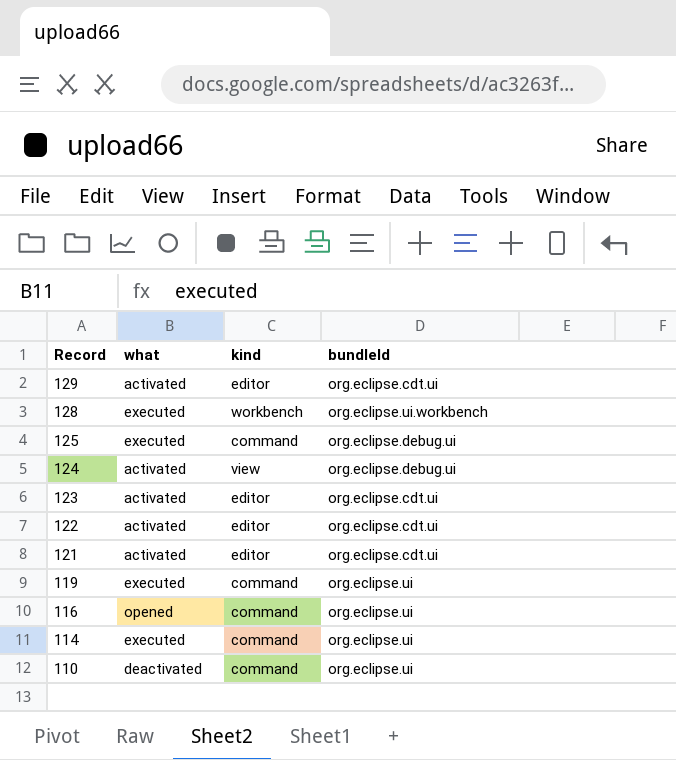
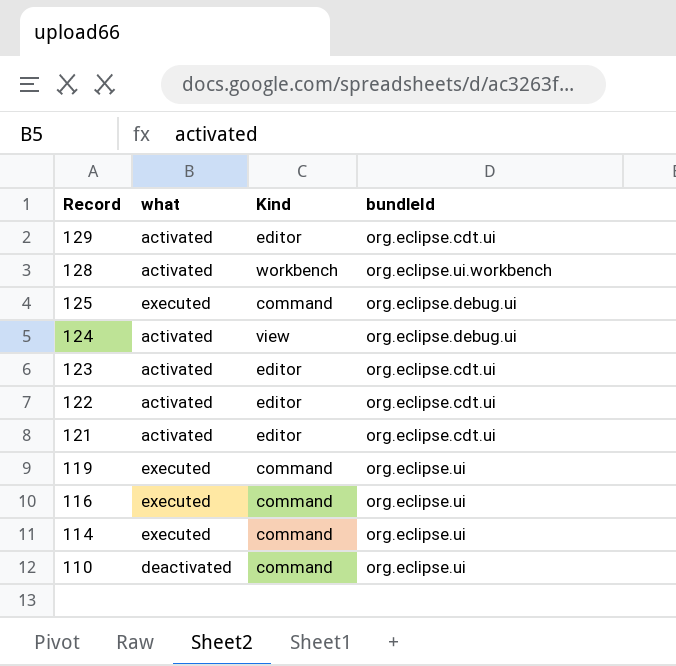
column name: kind -> Kind
128 | what: executed -> activated
116 | what: opened -> executed

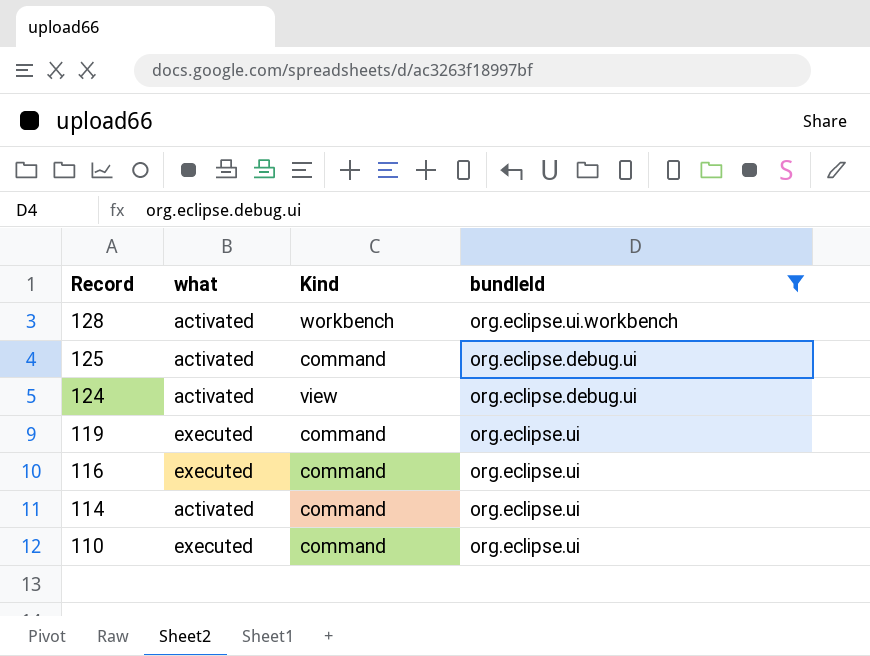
filter: none -> bundleId != org.eclipse.cdt.ui
125 | what: executed -> activated
114 | what: executed -> activated
110 | what: deactivated -> executed

